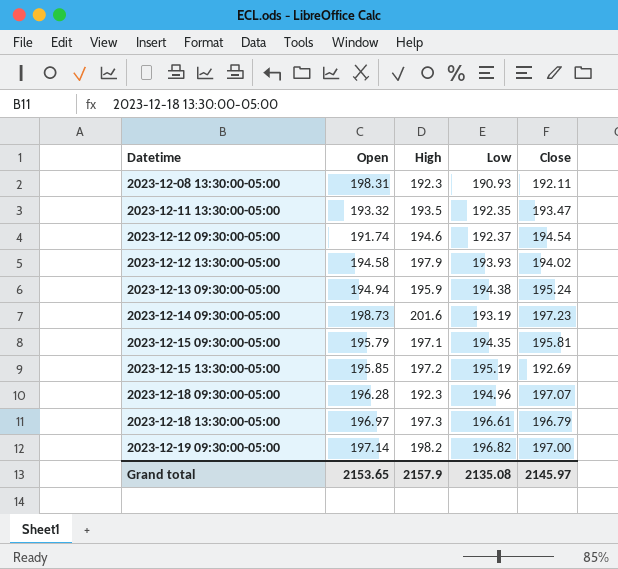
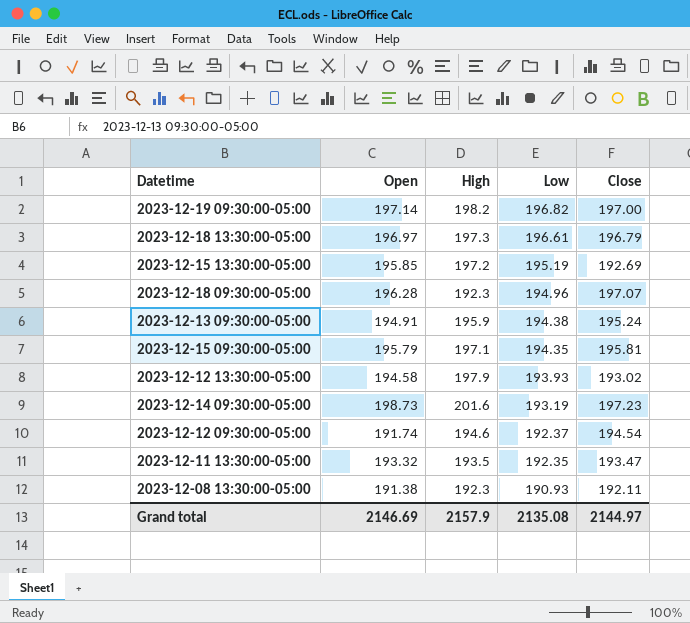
row order: Datetime ascending -> Low descending
2023-12-13 09:30:00-05:00 | Open: 194.94 -> 194.91
2023-12-12 13:30:00-05:00 | Close: 194.02 -> 193.02
2023-12-08 13:30:00-05:00 | Open: 198.31 -> 191.38
Grand total | Open: 2153.65 -> 2146.69
Grand total | Close: 2145.97 -> 2144.97

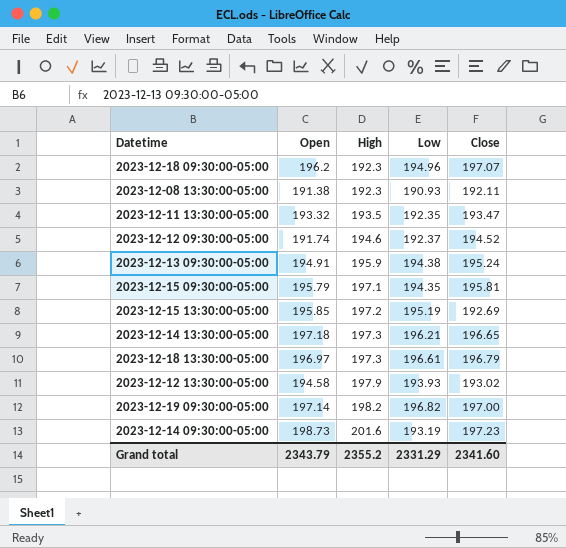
row order: Low descending -> High ascending
2023-12-18 09:30:00-05:00 | Open: 196.28 -> 196.2
2023-12-12 09:30:00-05:00 | Close: 194.54 -> 194.52
row 2023-12-14 13:30:00-05:00: none -> 197.18 | 197.3 | 196.21 | 196.65
Grand total | Open: 2146.69 -> 2343.79
Grand total | High: 2157.9 -> 2355.2
Grand total | Low: 2135.08 -> 2331.29
Grand total | Close: 2144.97 -> 2341.60

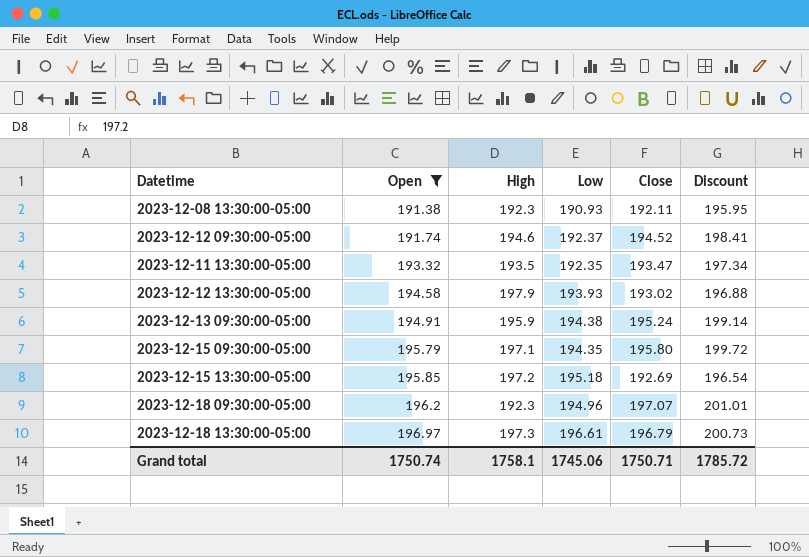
filter: none -> Open <= 196.97
row order: High ascending -> Open ascending
column Discount | formula: none -> [Close] * 1.02
2023-12-15 09:30:00-05:00 | Close: 195.81 -> 195.80
2023-12-15 13:30:00-05:00 | Low: 195.19 -> 195.18
Grand total | Open: 2343.79 -> 1750.74
Grand total | High: 2355.2 -> 1758.1
Grand total | Low: 2331.29 -> 1745.06
Grand total | Close: 2341.60 -> 1750.71

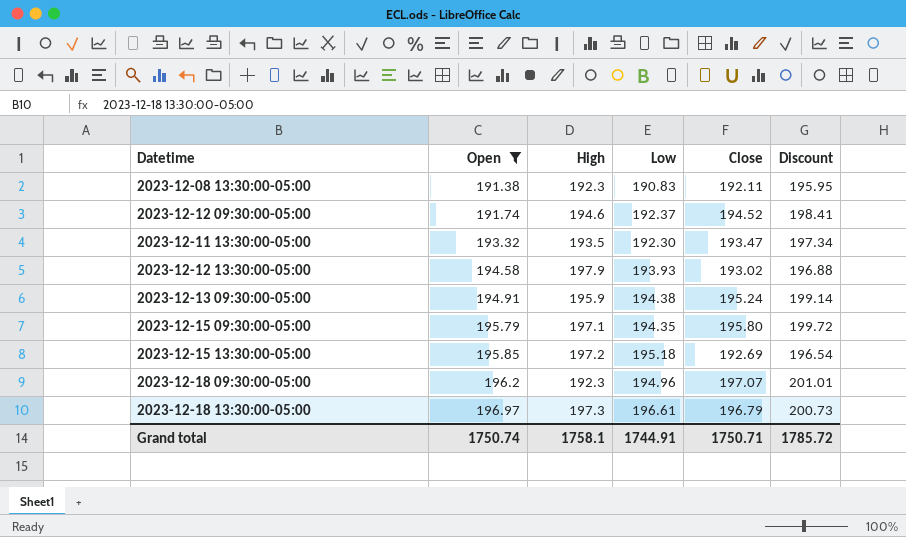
2023-12-08 13:30:00-05:00 | Low: 190.93 -> 190.83
2023-12-11 13:30:00-05:00 | Low: 192.35 -> 192.30
Grand total | Low: 1745.06 -> 1744.91

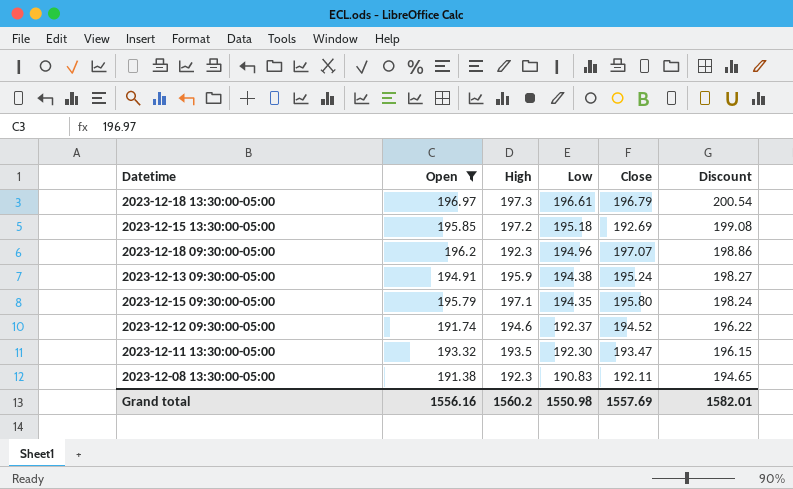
row order: Open ascending -> Low descending
column Discount | formula: [Close] * 1.02 -> [Low] * 1.02
row 2023-12-12 13:30:00-05:00: 194.58 | 197.9 | 193.93 | 193.02 | 196.88 -> none
Grand total | Open: 1750.74 -> 1556.16
Grand total | High: 1758.1 -> 1560.2
Grand total | Low: 1744.91 -> 1550.98
Grand total | Close: 1750.71 -> 1557.69
Grand total | Discount: 1785.72 -> 1582.01

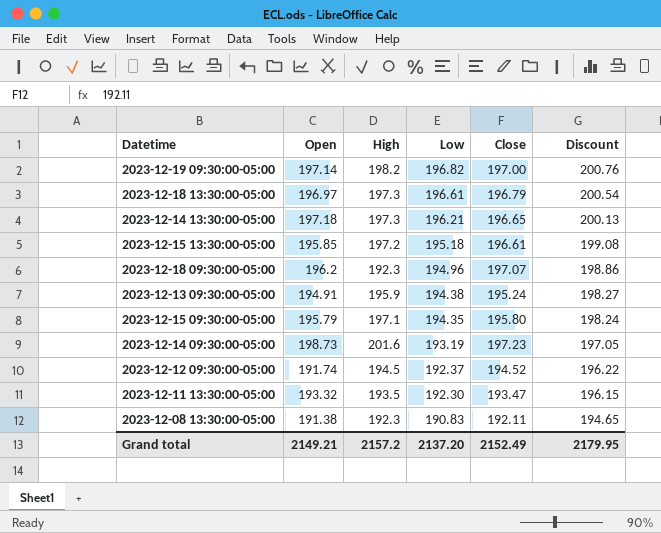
filter: Open <= 196.97 -> none
2023-12-15 13:30:00-05:00 | Close: 192.69 -> 196.61
2023-12-12 09:30:00-05:00 | High: 194.6 -> 194.5
Grand total | Open: 1556.16 -> 2149.21
Grand total | High: 1560.2 -> 2157.2
Grand total | Low: 1550.98 -> 2137.20
Grand total | Close: 1557.69 -> 2152.49
Grand total | Discount: 1582.01 -> 2179.95

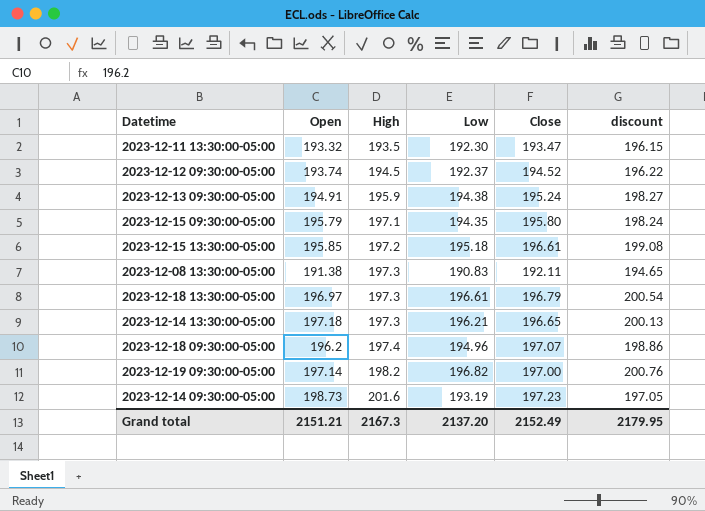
row order: Low descending -> High ascending
column name: Discount -> discount
2023-12-12 09:30:00-05:00 | Open: 191.74 -> 193.74
2023-12-08 13:30:00-05:00 | High: 192.3 -> 197.3
2023-12-18 09:30:00-05:00 | High: 192.3 -> 197.4
Grand total | Open: 2149.21 -> 2151.21
Grand total | High: 2157.2 -> 2167.3

